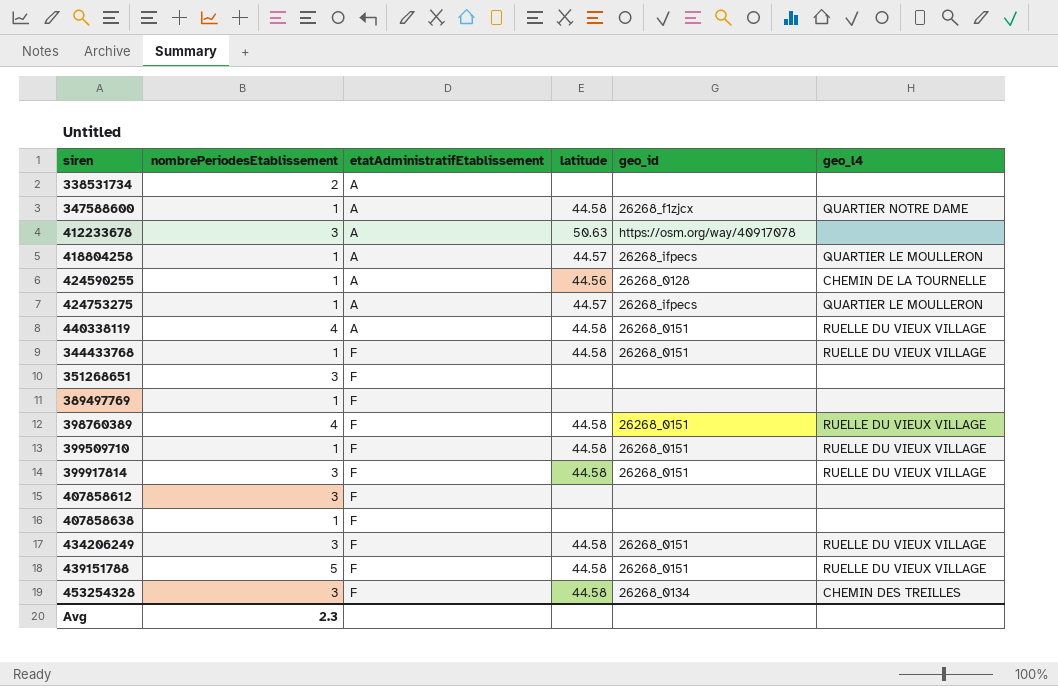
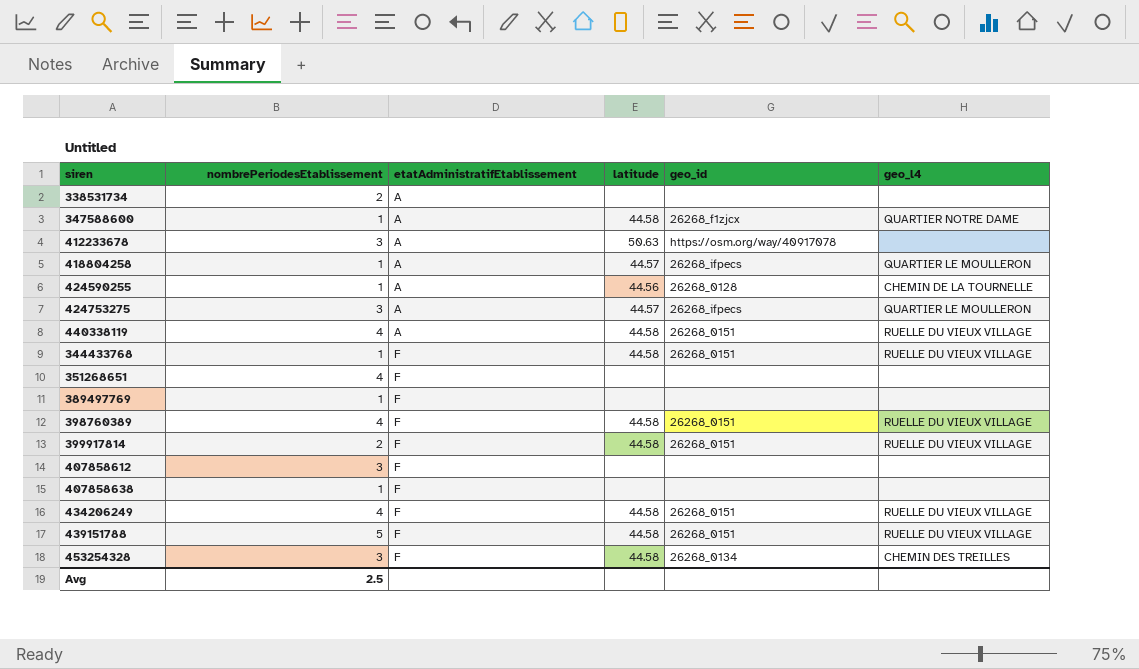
row 399509710: 1 | F | 44.58 | 26268_0151 | RUELLE DU VIEUX VILLAGE -> none
424753275 | nombrePeriodesEtablissement: 1 -> 3
351268651 | nombrePeriodesEtablissement: 3 -> 4
399917814 | nombrePeriodesEtablissement: 3 -> 2
434206249 | nombrePeriodesEtablissement: 3 -> 4
Avg | nombrePeriodesEtablissement: 2.3 -> 2.5

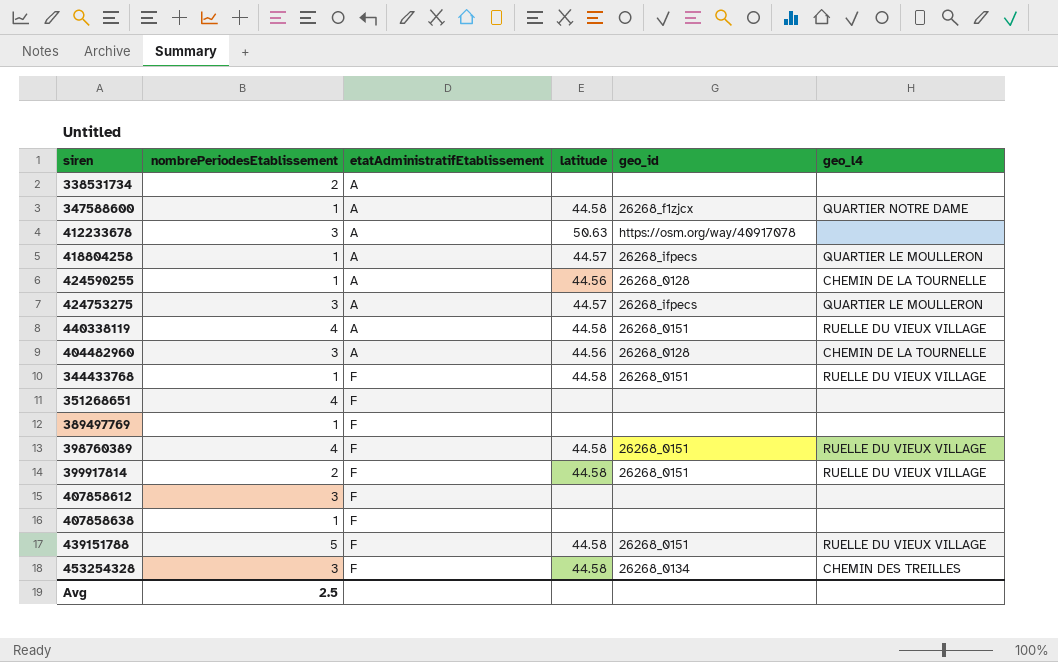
row 434206249: 4 | F | 44.58 | 26268_0151 | RUELLE DU VIEUX VILLAGE -> none
row 404482960: none -> 3 | A | 44.56 | 26268_0128 | CHEMIN DE LA TOURNELLE

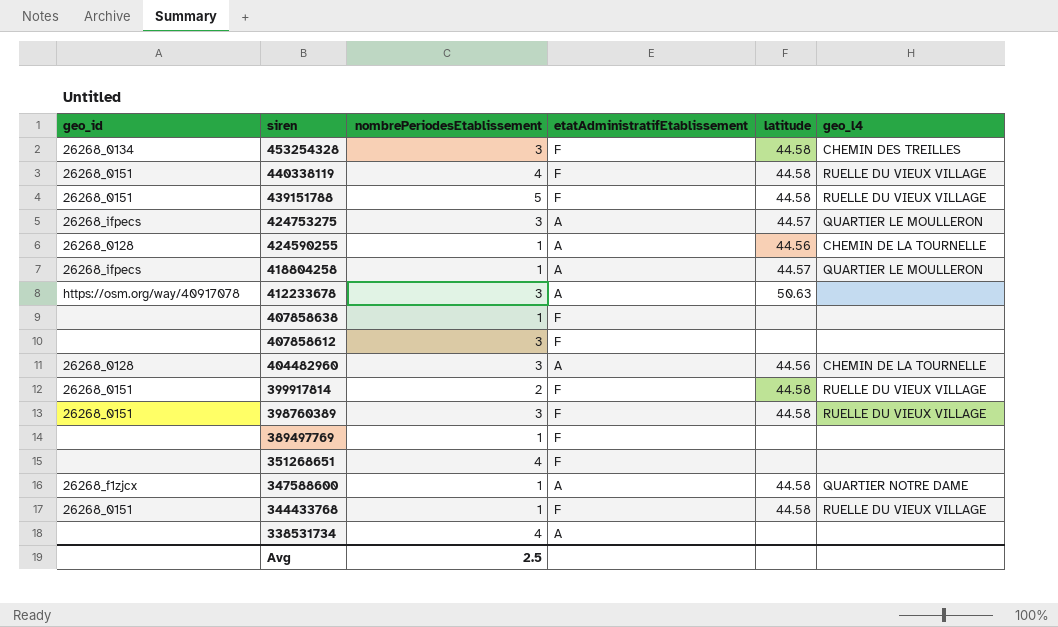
row order: etatAdministratifEtablissement ascending -> siren descending
column geo_id | position: 5 -> 1
440338119 | etatAdministratifEtablissement: A -> F
398760389 | nombrePeriodesEtablissement: 4 -> 3
338531734 | nombrePeriodesEtablissement: 2 -> 4

